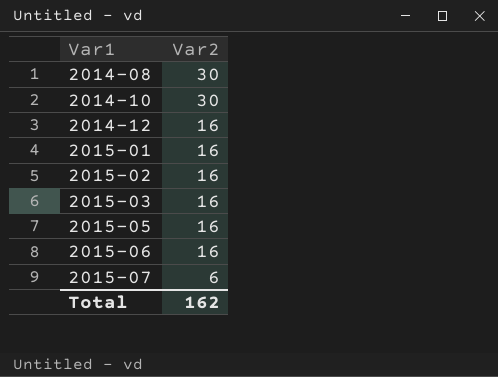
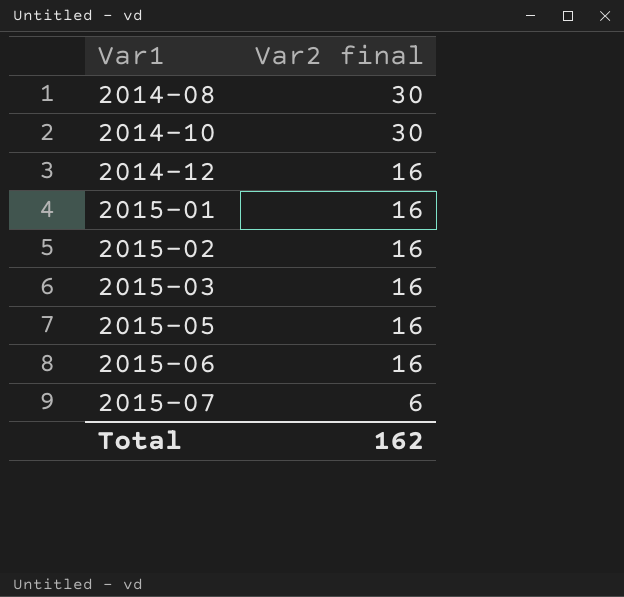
column name: Var2 -> Var2 final

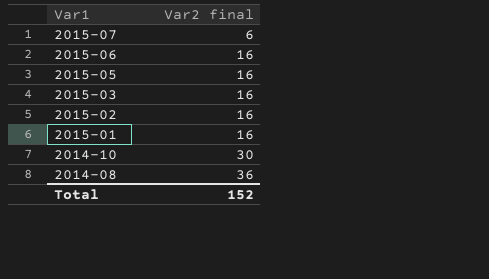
row order: Var1 ascending -> Var1 descending
row 2014-12: 16 -> none
2014-08 | Var2 final: 30 -> 36
Total | Var2 final: 162 -> 152

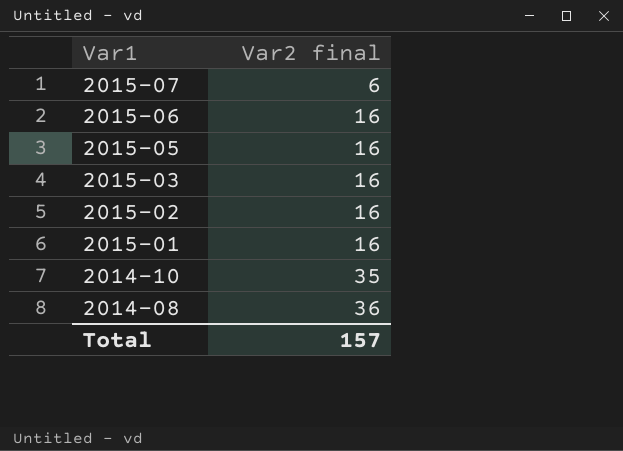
2014-10 | Var2 final: 30 -> 35
Total | Var2 final: 152 -> 157

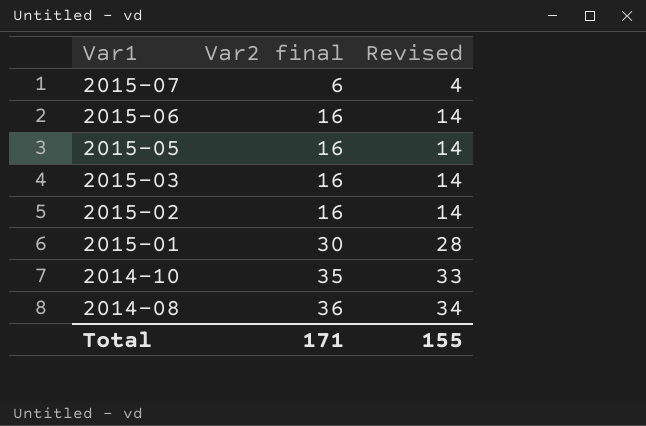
column Revised | formula: none -> [Var2 final] - 2
2015-01 | Var2 final: 16 -> 30
Total | Var2 final: 157 -> 171

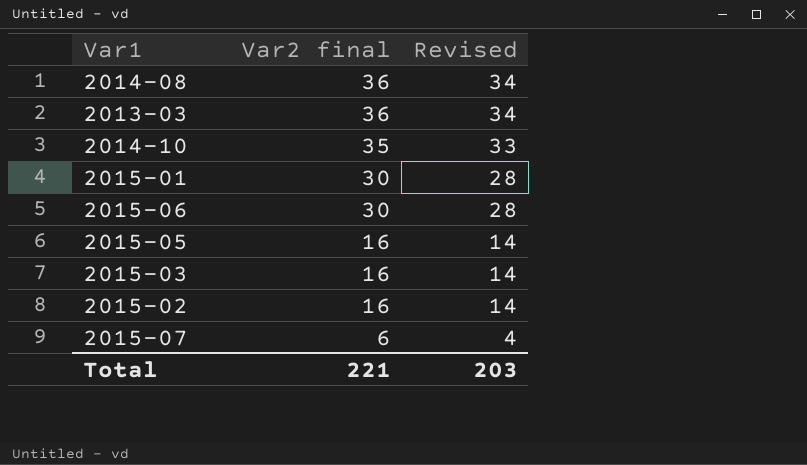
row order: Var1 descending -> Var2 final descending
row 2013-03: none -> 36 | 34
2015-06 | Var2 final: 16 -> 30
2015-06 | Revised: 14 -> 28
Total | Var2 final: 171 -> 221
Total | Revised: 155 -> 203

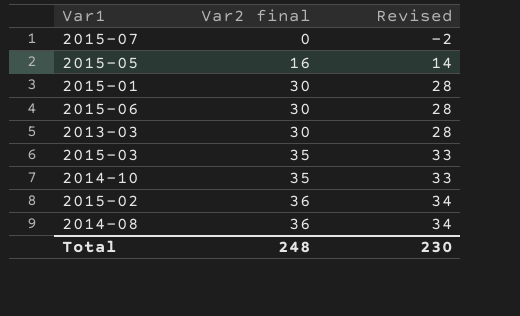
row order: Var2 final descending -> Var2 final ascending
2015-07 | Var2 final: 6 -> 0
2015-07 | Revised: 4 -> -2
2013-03 | Var2 final: 36 -> 30
2013-03 | Revised: 34 -> 28
2015-03 | Var2 final: 16 -> 35
2015-03 | Revised: 14 -> 33
2015-02 | Var2 final: 16 -> 36
2015-02 | Revised: 14 -> 34
Total | Var2 final: 221 -> 248
Total | Revised: 203 -> 230

